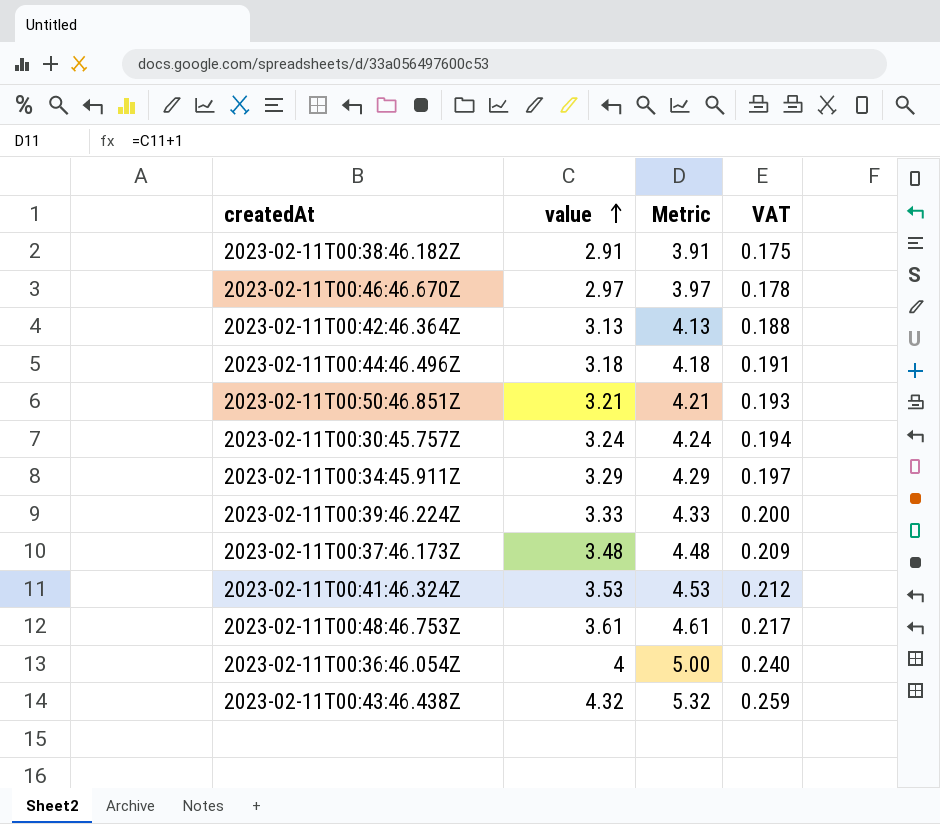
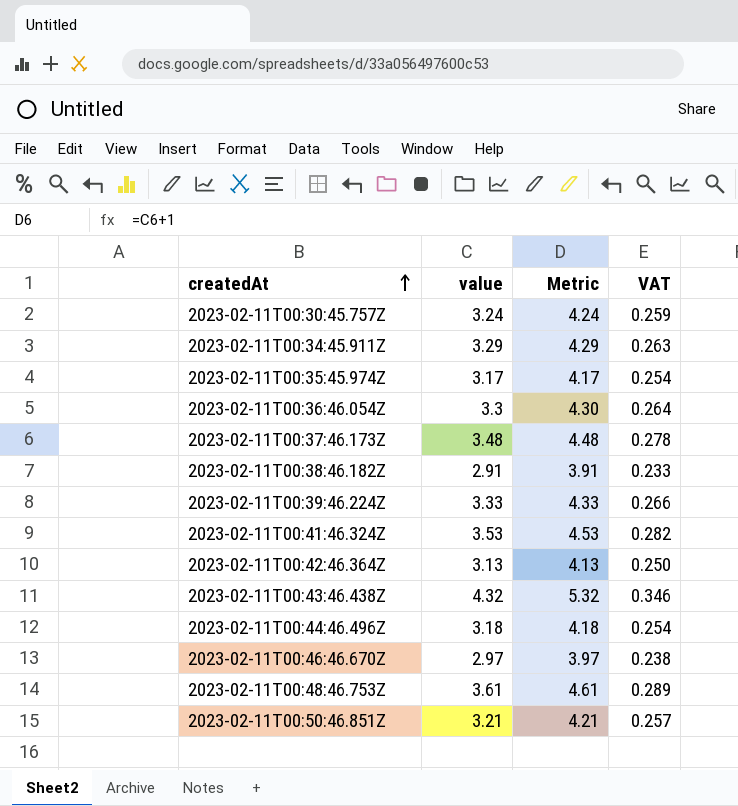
row order: value ascending -> createdAt ascending
column VAT | formula: [value] * 0.06 -> [value] * 0.08
row 2023-02-11T00:35:45.974Z: none -> 3.17 | 4.17 | 0.254
2023-02-11T00:36:46.054Z | value: 4 -> 3.3
2023-02-11T00:36:46.054Z | Metric: 5.00 -> 4.30

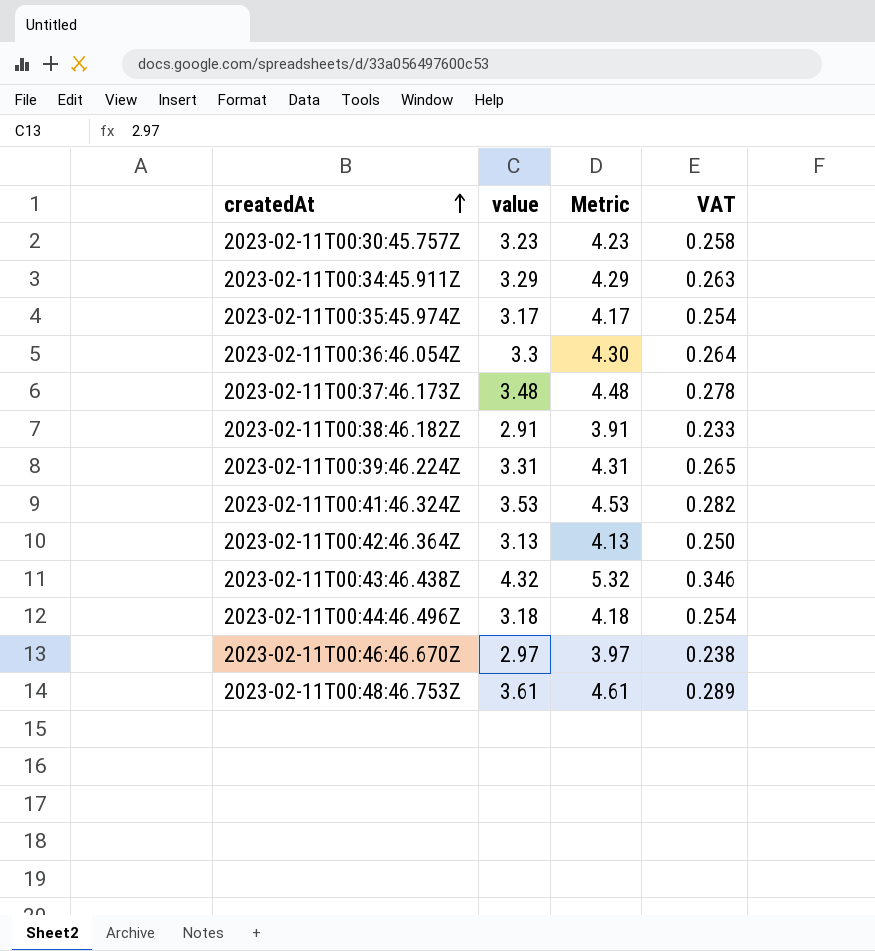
row 2023-02-11T00:50:46.851Z: 3.21 | 4.21 | 0.257 -> none
2023-02-11T00:30:45.757Z | value: 3.24 -> 3.23
2023-02-11T00:30:45.757Z | Metric: 4.24 -> 4.23
2023-02-11T00:30:45.757Z | VAT: 0.259 -> 0.258
2023-02-11T00:39:46.224Z | value: 3.33 -> 3.31
2023-02-11T00:39:46.224Z | Metric: 4.33 -> 4.31
2023-02-11T00:39:46.224Z | VAT: 0.266 -> 0.265

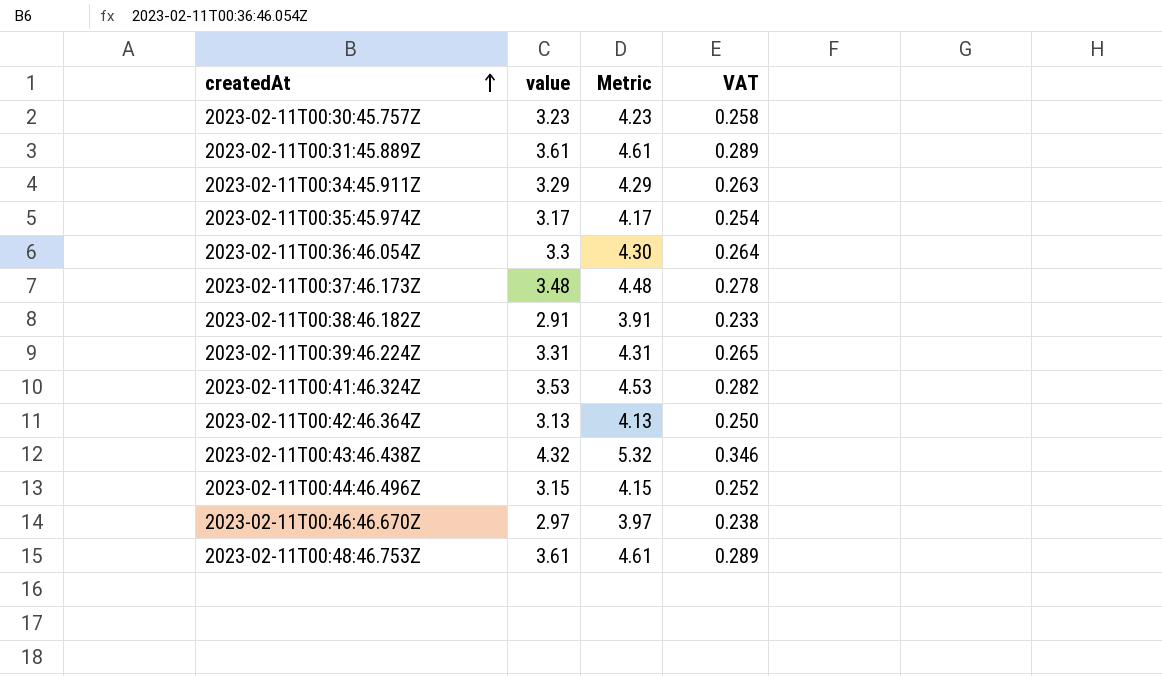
row 2023-02-11T00:31:45.889Z: none -> 3.61 | 4.61 | 0.289
2023-02-11T00:44:46.496Z | value: 3.18 -> 3.15
2023-02-11T00:44:46.496Z | Metric: 4.18 -> 4.15
2023-02-11T00:44:46.496Z | VAT: 0.254 -> 0.252

